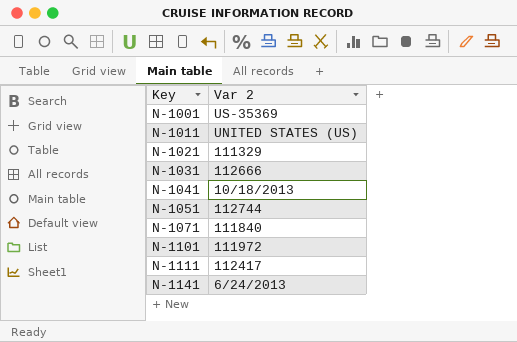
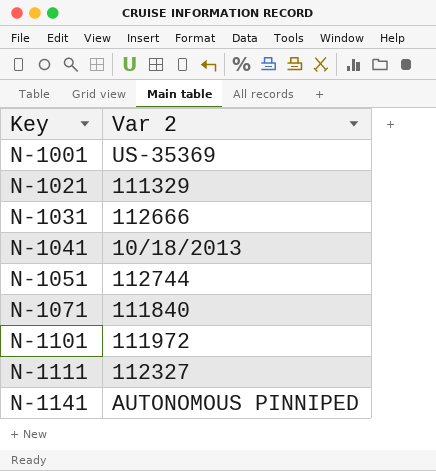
row N-1011: UNITED STATES (US) -> none
N-1111 | Var 2: 112417 -> 112327
N-1141 | Var 2: 6/24/2013 -> AUTONOMOUS PINNIPED

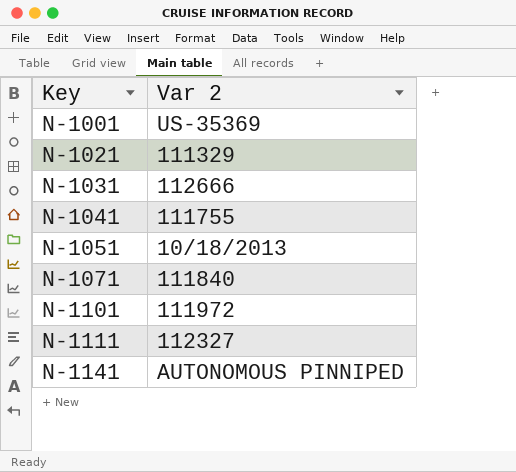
N-1041 | Var 2: 10/18/2013 -> 111755
N-1051 | Var 2: 112744 -> 10/18/2013

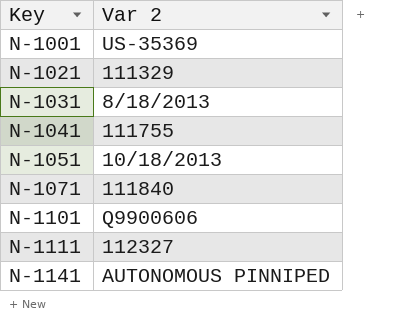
N-1031 | Var 2: 112666 -> 8/18/2013
N-1101 | Var 2: 111972 -> Q9900606

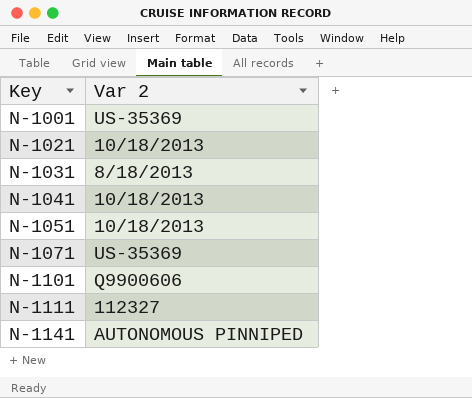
N-1021 | Var 2: 111329 -> 10/18/2013
N-1041 | Var 2: 111755 -> 10/18/2013
N-1071 | Var 2: 111840 -> US-35369

